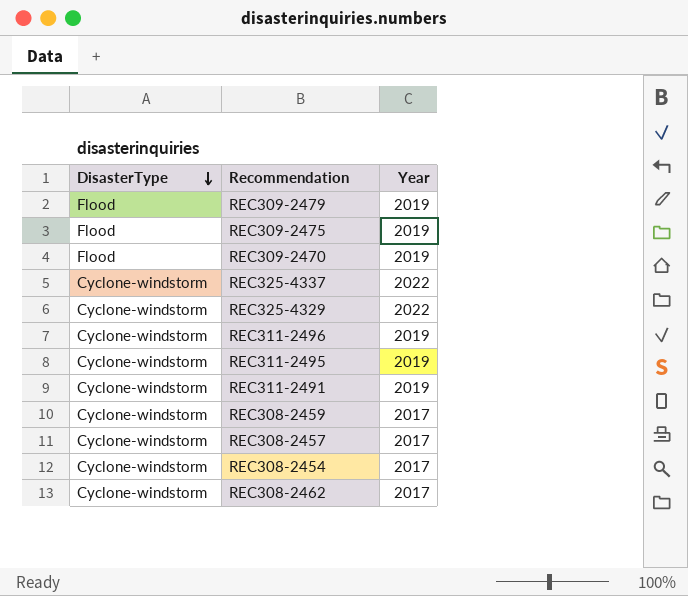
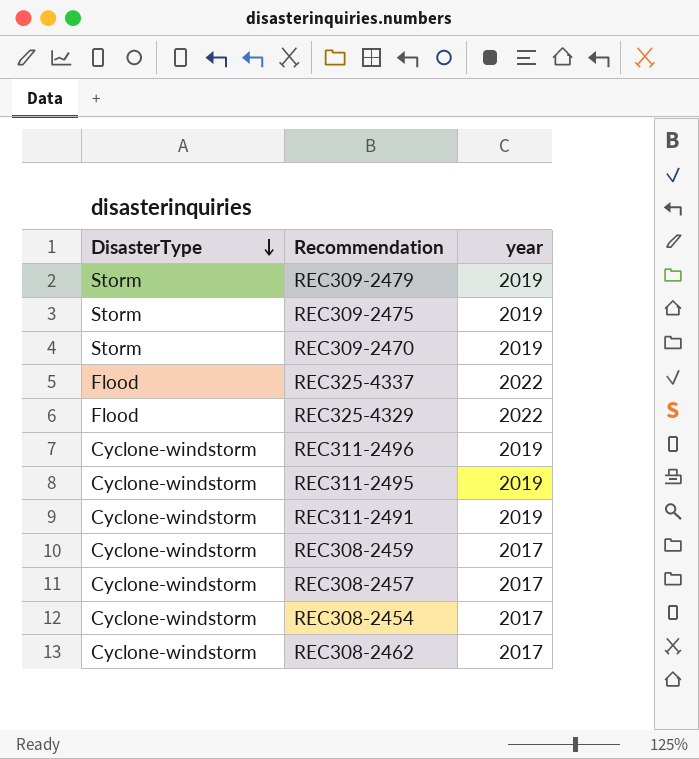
column name: Year -> year
REC309-2479 | DisasterType: Flood -> Storm
REC309-2475 | DisasterType: Flood -> Storm
REC309-2470 | DisasterType: Flood -> Storm
REC325-4337 | DisasterType: Cyclone-windstorm -> Flood
REC325-4329 | DisasterType: Cyclone-windstorm -> Flood

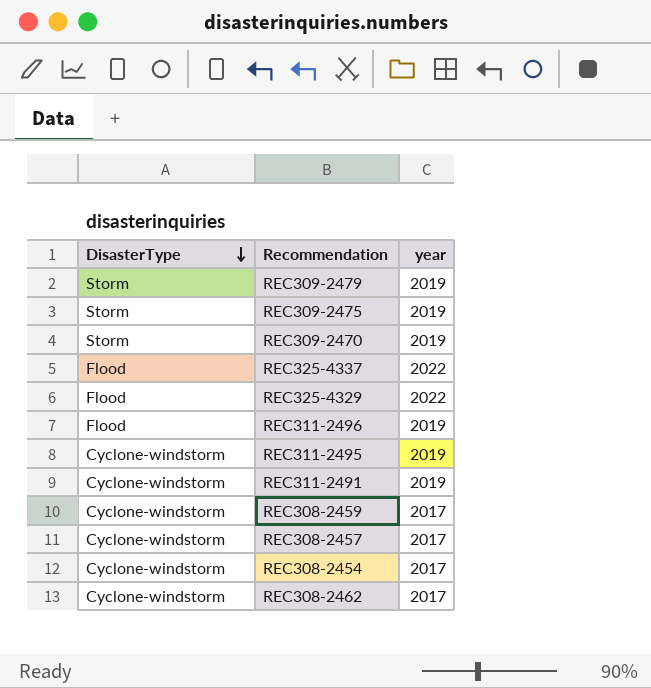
REC311-2496 | DisasterType: Cyclone-windstorm -> Flood

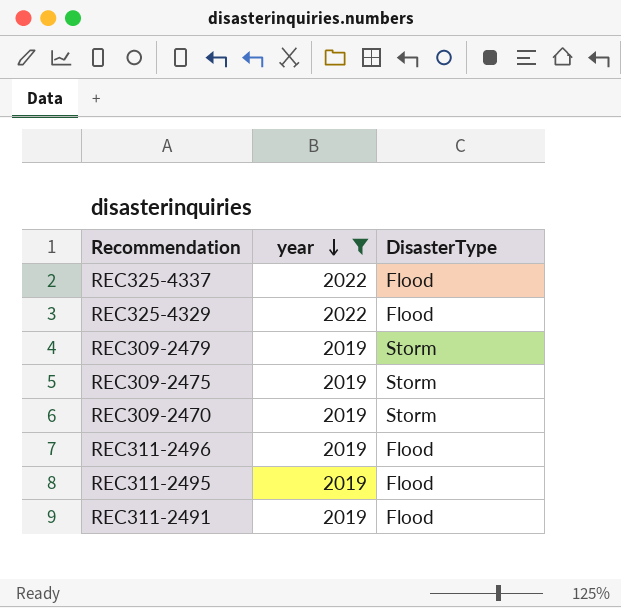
filter: none -> year != 2017
row order: DisasterType descending -> year descending
column DisasterType | position: 1 -> 3
REC311-2495 | DisasterType: Cyclone-windstorm -> Flood
REC311-2491 | DisasterType: Cyclone-windstorm -> Flood

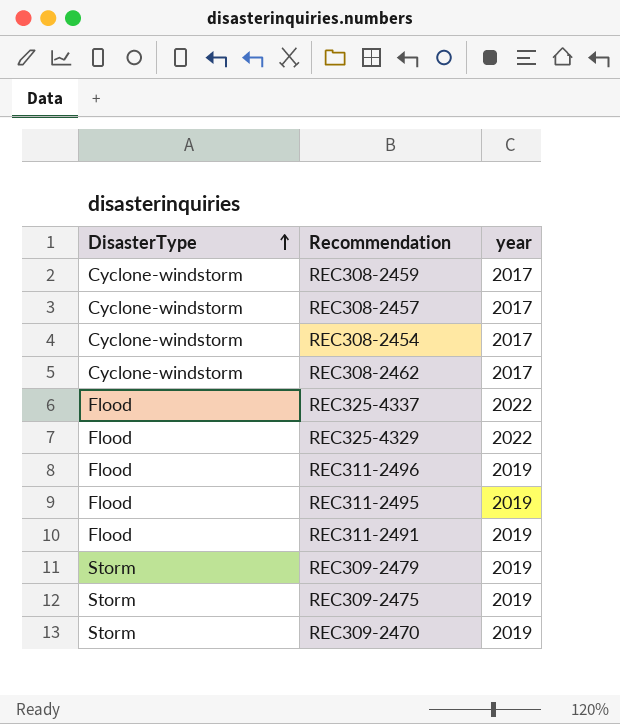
filter: year != 2017 -> none
row order: year descending -> DisasterType ascending
column DisasterType | position: 3 -> 1

